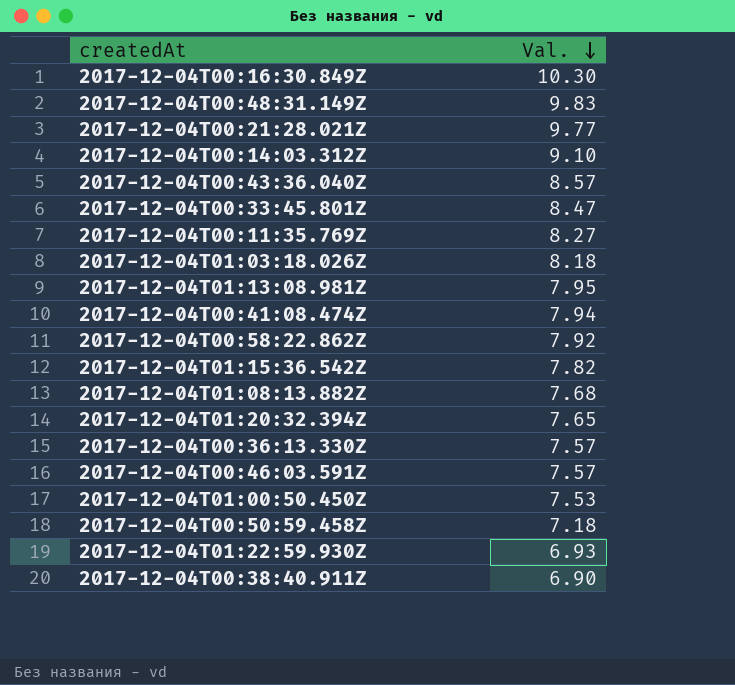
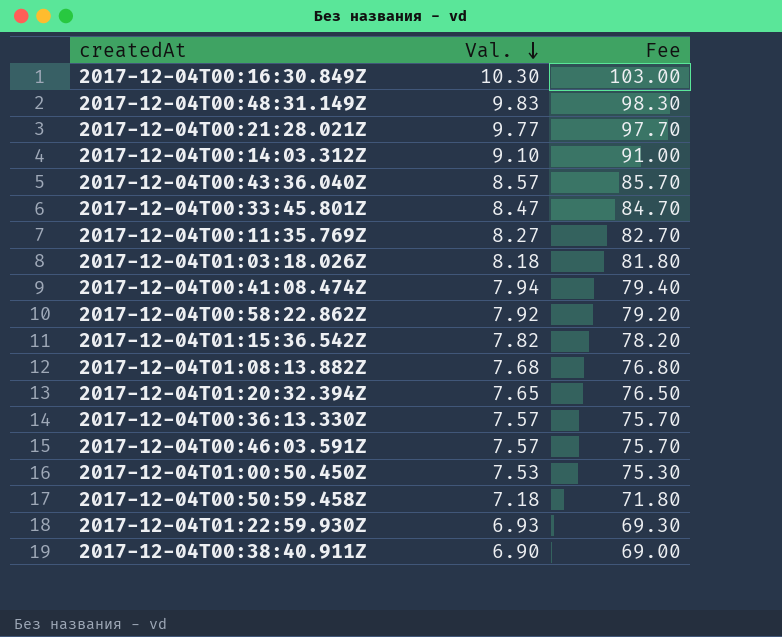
column Fee | formula: none -> [Val.] * 10
row 2017-12-04T01:13:08.981Z: 7.95 -> none

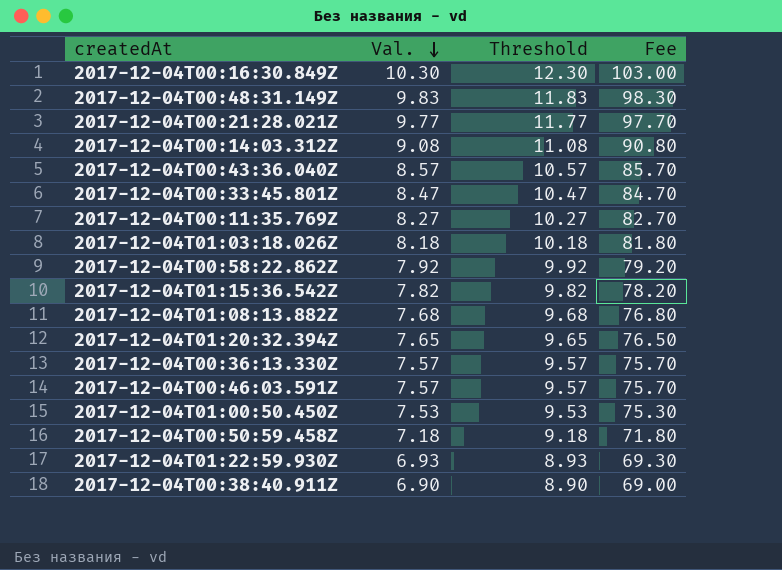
column Threshold | formula: none -> [Val.] + 2
row 2017-12-04T00:41:08.474Z: 7.94 | 79.40 -> none
2017-12-04T00:14:03.312Z | Val.: 9.10 -> 9.08
2017-12-04T00:14:03.312Z | Fee: 91.00 -> 90.80

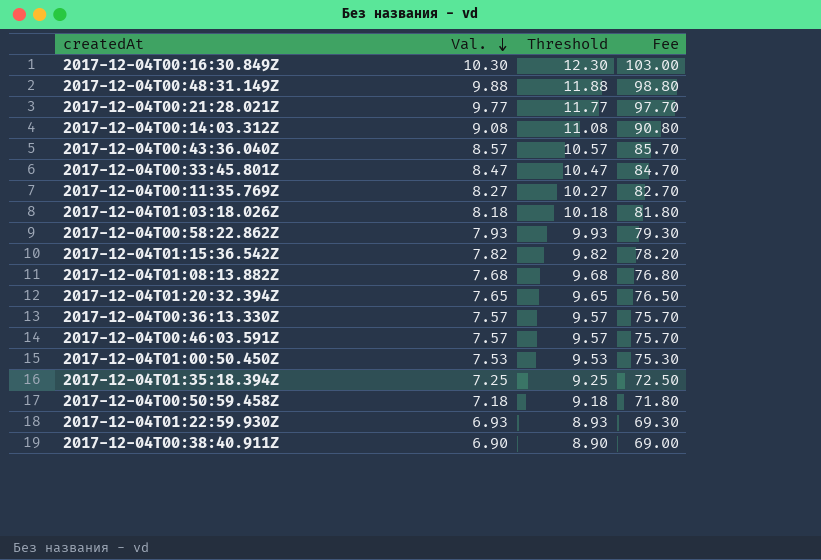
2017-12-04T00:48:31.149Z | Val.: 9.83 -> 9.88
2017-12-04T00:48:31.149Z | Threshold: 11.83 -> 11.88
2017-12-04T00:48:31.149Z | Fee: 98.30 -> 98.80
2017-12-04T00:58:22.862Z | Val.: 7.92 -> 7.93
2017-12-04T00:58:22.862Z | Threshold: 9.92 -> 9.93
2017-12-04T00:58:22.862Z | Fee: 79.20 -> 79.30
row 2017-12-04T01:35:18.394Z: none -> 7.25 | 9.25 | 72.50

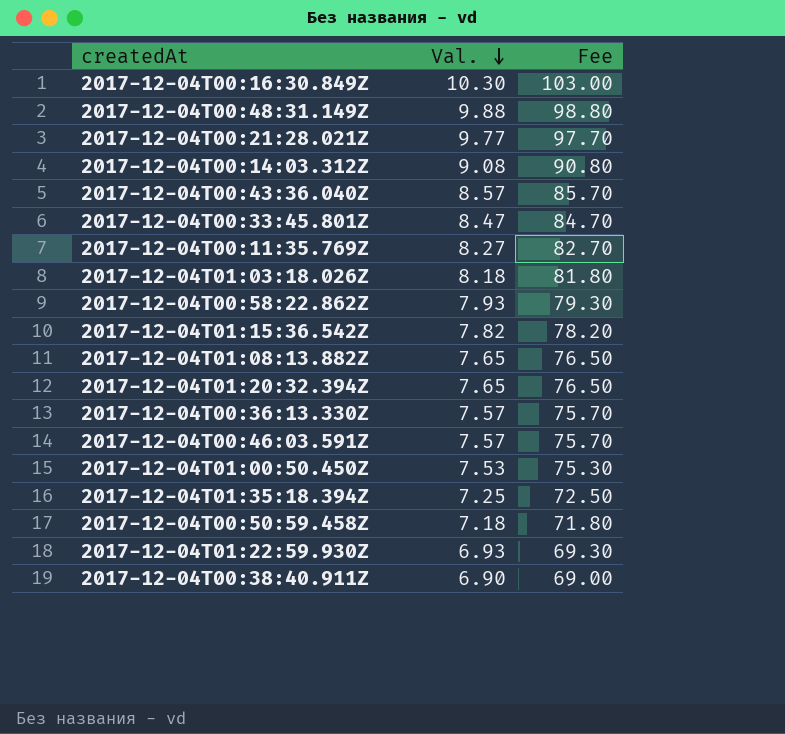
column Threshold | formula: [Val.] + 2 -> none
2017-12-04T01:08:13.882Z | Val.: 7.68 -> 7.65
2017-12-04T01:08:13.882Z | Fee: 76.80 -> 76.50

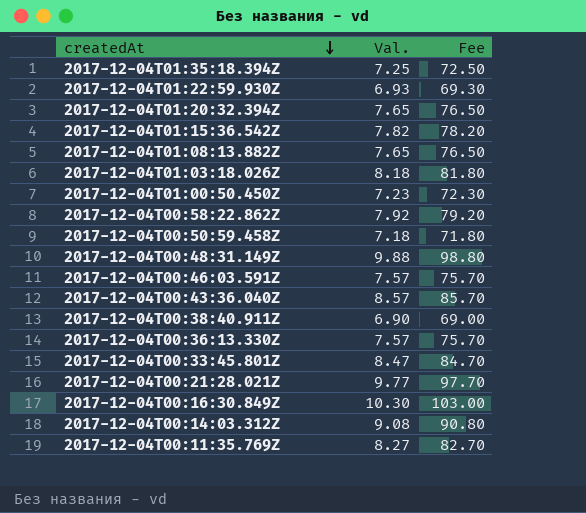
row order: Val. descending -> createdAt descending
2017-12-04T01:00:50.450Z | Val.: 7.53 -> 7.23
2017-12-04T01:00:50.450Z | Fee: 75.30 -> 72.30
2017-12-04T00:58:22.862Z | Val.: 7.93 -> 7.92
2017-12-04T00:58:22.862Z | Fee: 79.30 -> 79.20

